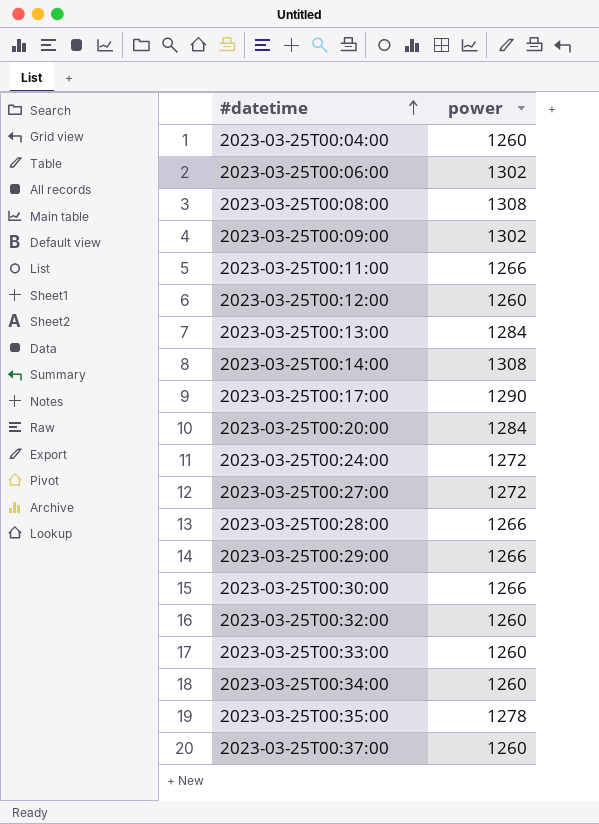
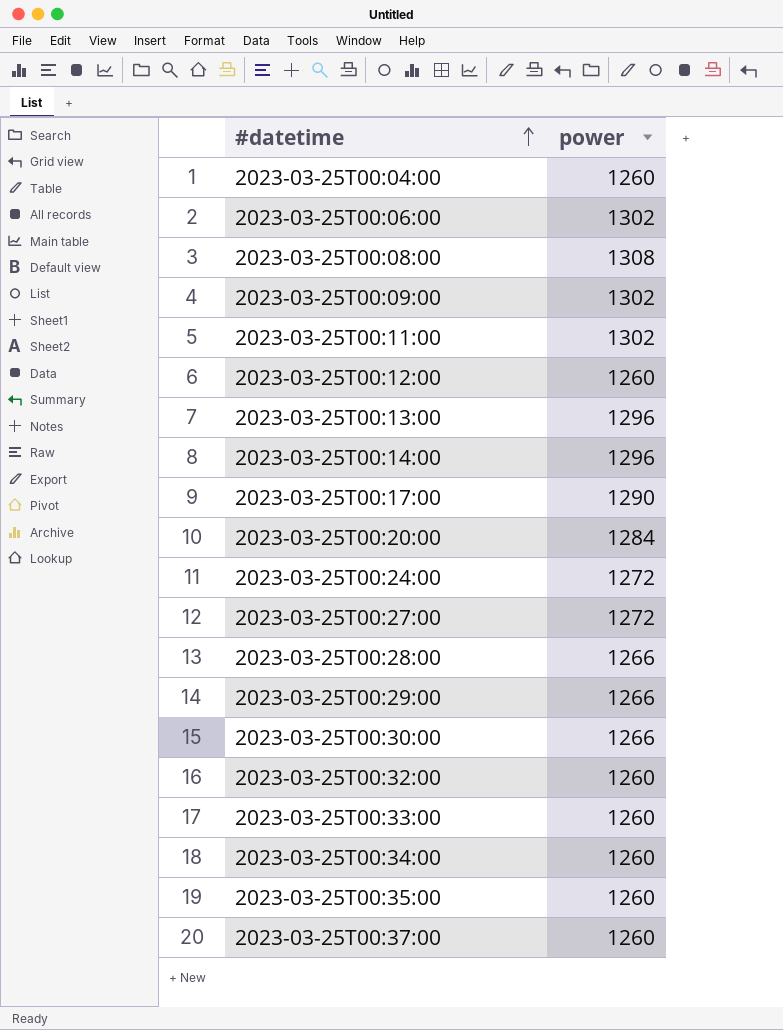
2023-03-25T00:11:00 | power: 1266 -> 1302
2023-03-25T00:13:00 | power: 1284 -> 1296
2023-03-25T00:14:00 | power: 1308 -> 1296
2023-03-25T00:35:00 | power: 1278 -> 1260

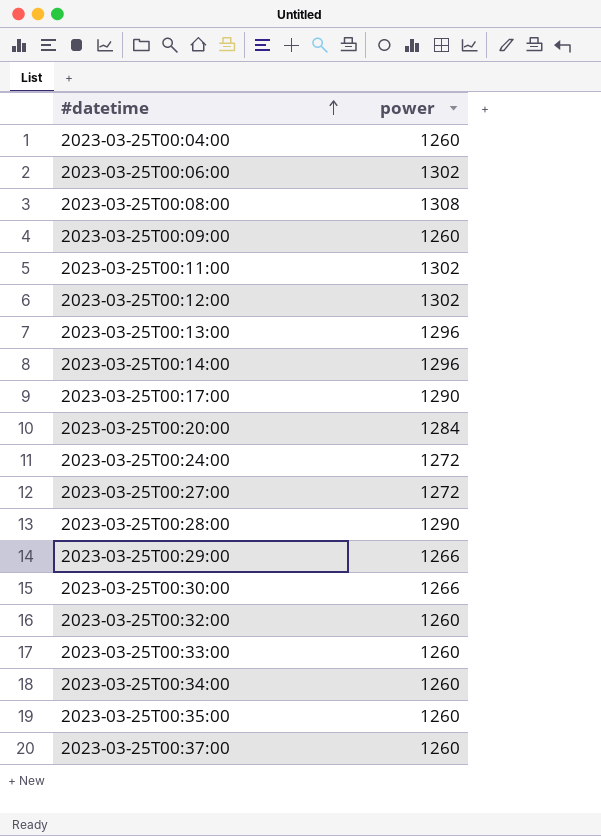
2023-03-25T00:09:00 | power: 1302 -> 1260
2023-03-25T00:12:00 | power: 1260 -> 1302
2023-03-25T00:28:00 | power: 1266 -> 1290

